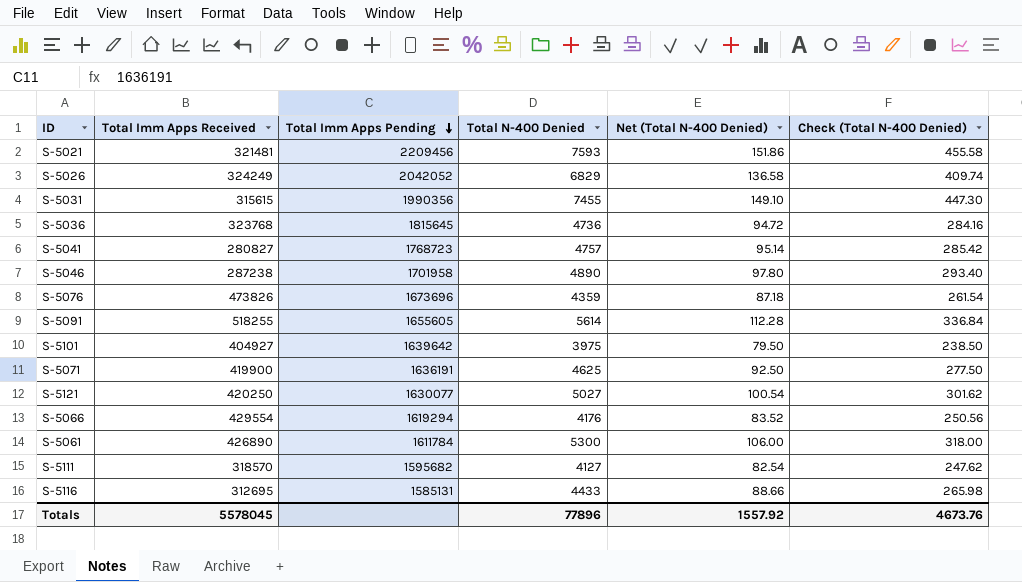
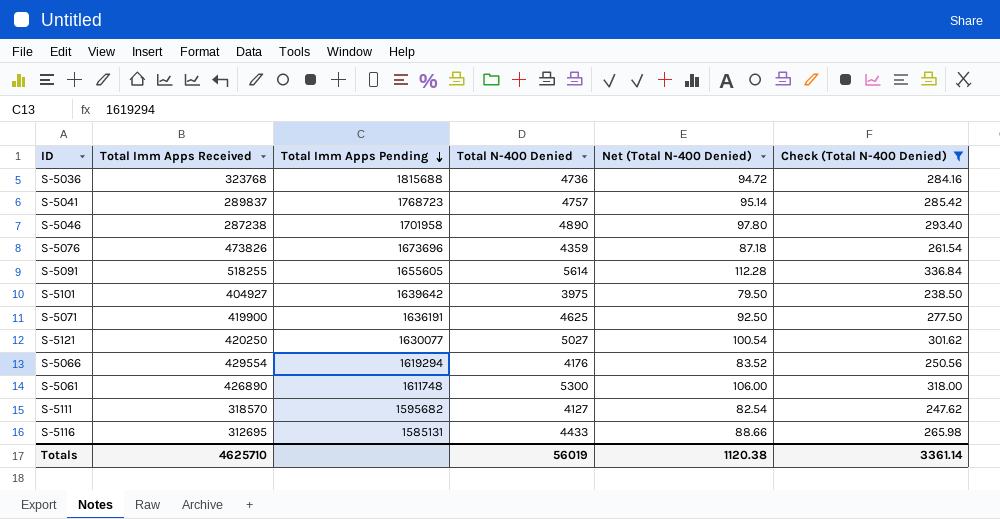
filter: none -> Check (Total N-400 Denied) <= 336.84
S-5036 | Total Imm Apps Pending: 1815645 -> 1815688
S-5041 | Total Imm Apps Received: 280827 -> 289837
S-5061 | Total Imm Apps Pending: 1611784 -> 1611748
Totals | Total Imm Apps Received: 5578045 -> 4625710
Totals | Total N-400 Denied: 77896 -> 56019
Totals | Net (Total N-400 Denied): 1557.92 -> 1120.38
Totals | Check (Total N-400 Denied): 4673.76 -> 3361.14

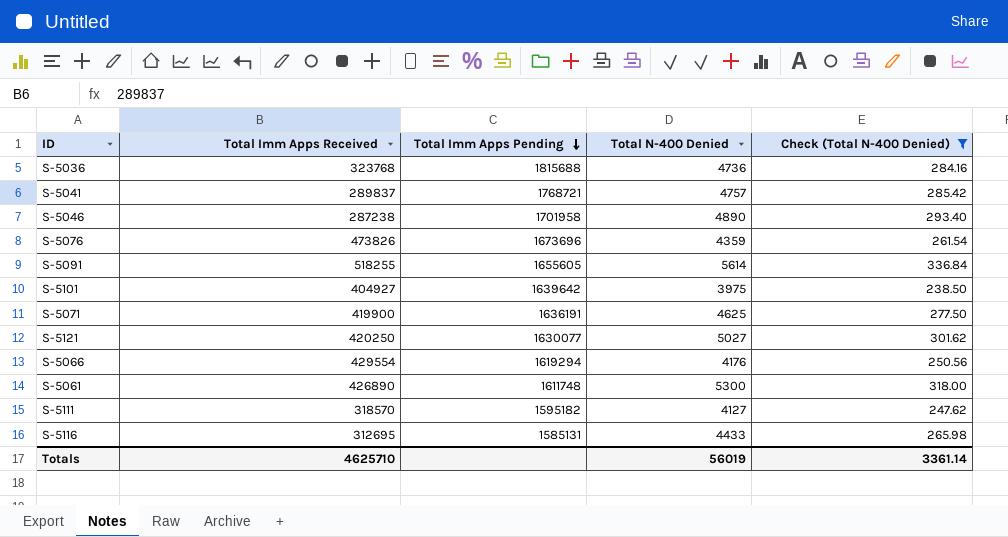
column Net (Total N-400 Denied) | formula: [Total N-400 Denied] * 0.02 -> none
S-5041 | Total Imm Apps Pending: 1768723 -> 1768721
S-5111 | Total Imm Apps Pending: 1595682 -> 1595182

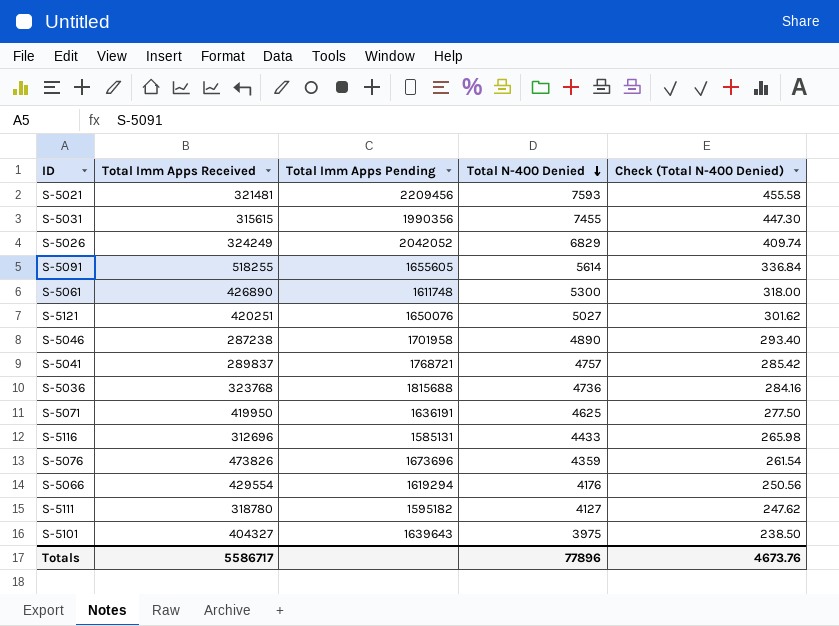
filter: Check (Total N-400 Denied) <= 336.84 -> none
row order: Total Imm Apps Pending descending -> Total N-400 Denied descending
S-5121 | Total Imm Apps Received: 420250 -> 420251
S-5121 | Total Imm Apps Pending: 1630077 -> 1650076
S-5071 | Total Imm Apps Received: 419900 -> 419950
S-5116 | Total Imm Apps Received: 312695 -> 312696
S-5111 | Total Imm Apps Received: 318570 -> 318780
S-5101 | Total Imm Apps Received: 404927 -> 404327
S-5101 | Total Imm Apps Pending: 1639642 -> 1639643
Totals | Total Imm Apps Received: 4625710 -> 5586717
Totals | Total N-400 Denied: 56019 -> 77896
Totals | Check (Total N-400 Denied): 3361.14 -> 4673.76

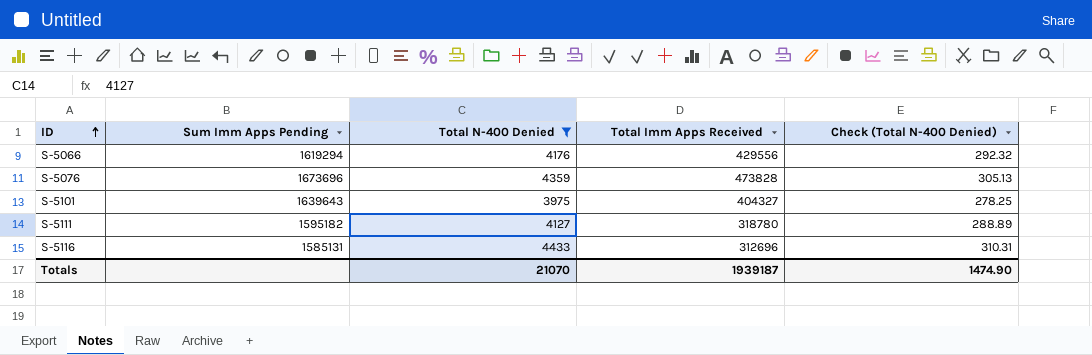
filter: none -> Total N-400 Denied <= 4433
row order: Total N-400 Denied descending -> ID ascending
column name: Total Imm Apps Pending -> Sum Imm Apps Pending
column Total Imm Apps Received | position: 2 -> 4
column Check (Total N-400 Denied) | formula: [Total N-400 Denied] * 0.06 -> [Total N-400 Denied] * 0.07
S-5066 | Total Imm Apps Received: 429554 -> 429556
S-5076 | Total Imm Apps Received: 473826 -> 473828
Totals | Total N-400 Denied: 77896 -> 21070
Totals | Total Imm Apps Received: 5586717 -> 1939187
Totals | Check (Total N-400 Denied): 4673.76 -> 1474.90

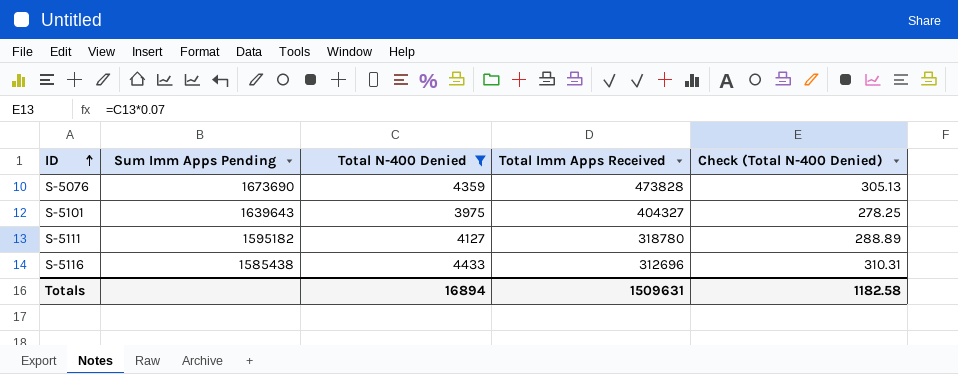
row S-5066: 1619294 | 4176 | 429556 | 292.32 -> none
S-5076 | Sum Imm Apps Pending: 1673696 -> 1673690
S-5116 | Sum Imm Apps Pending: 1585131 -> 1585438
Totals | Total N-400 Denied: 21070 -> 16894
Totals | Total Imm Apps Received: 1939187 -> 1509631
Totals | Check (Total N-400 Denied): 1474.90 -> 1182.58

